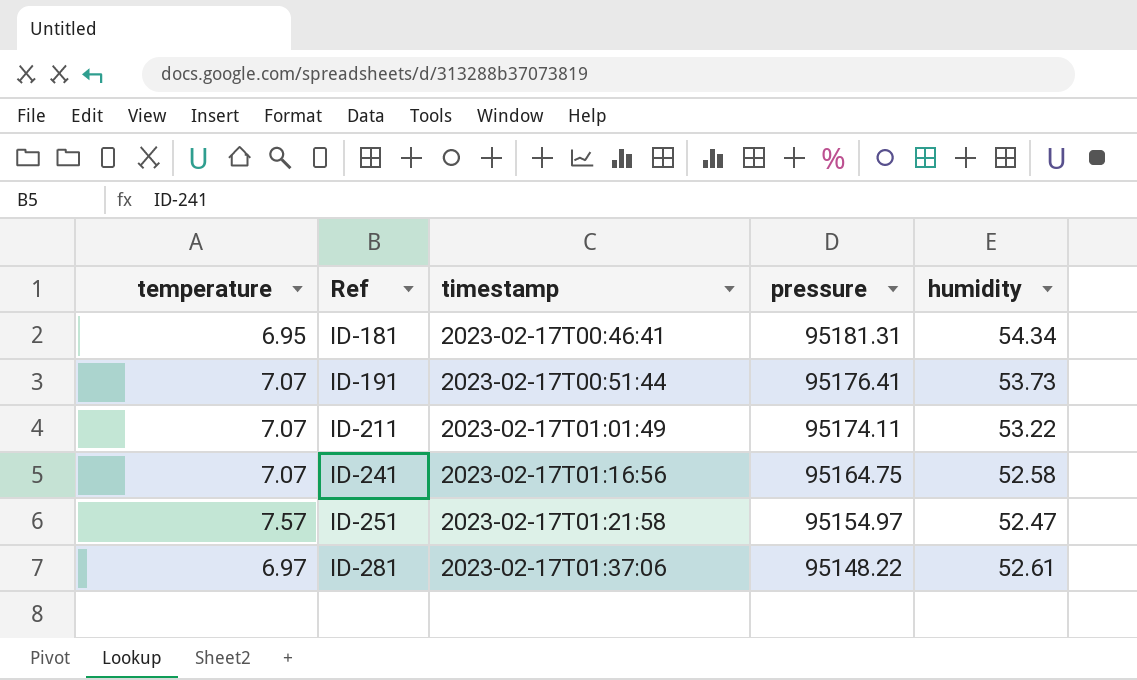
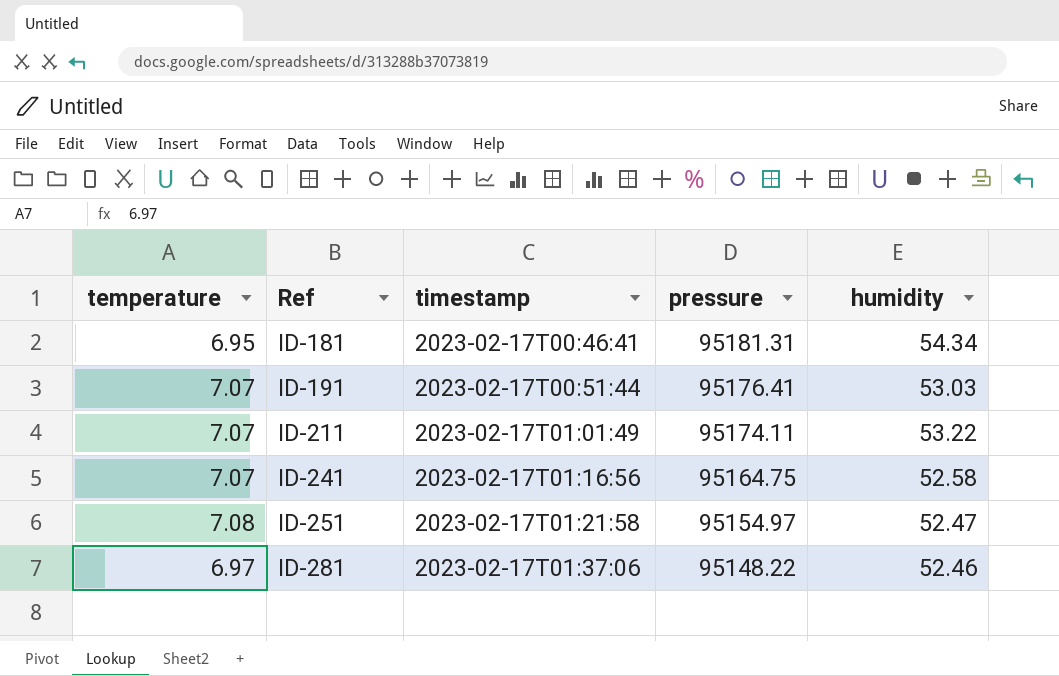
ID-191 | humidity: 53.73 -> 53.03
ID-251 | temperature: 7.57 -> 7.08
ID-281 | humidity: 52.61 -> 52.46

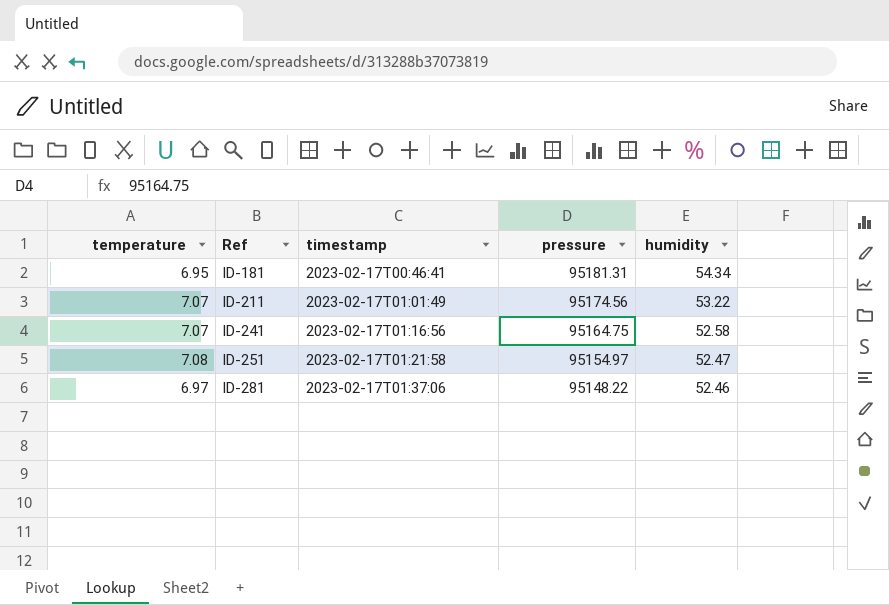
row ID-191: 7.07 | 2023-02-17T00:51:44 | 95176.41 | 53.03 -> none
ID-211 | pressure: 95174.11 -> 95174.56

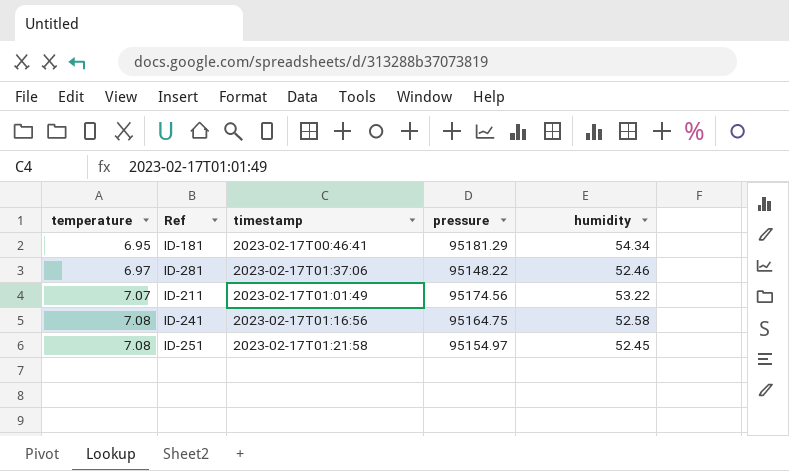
row order: Ref ascending -> temperature ascending
ID-181 | pressure: 95181.31 -> 95181.29
ID-241 | temperature: 7.07 -> 7.08
ID-251 | humidity: 52.47 -> 52.45

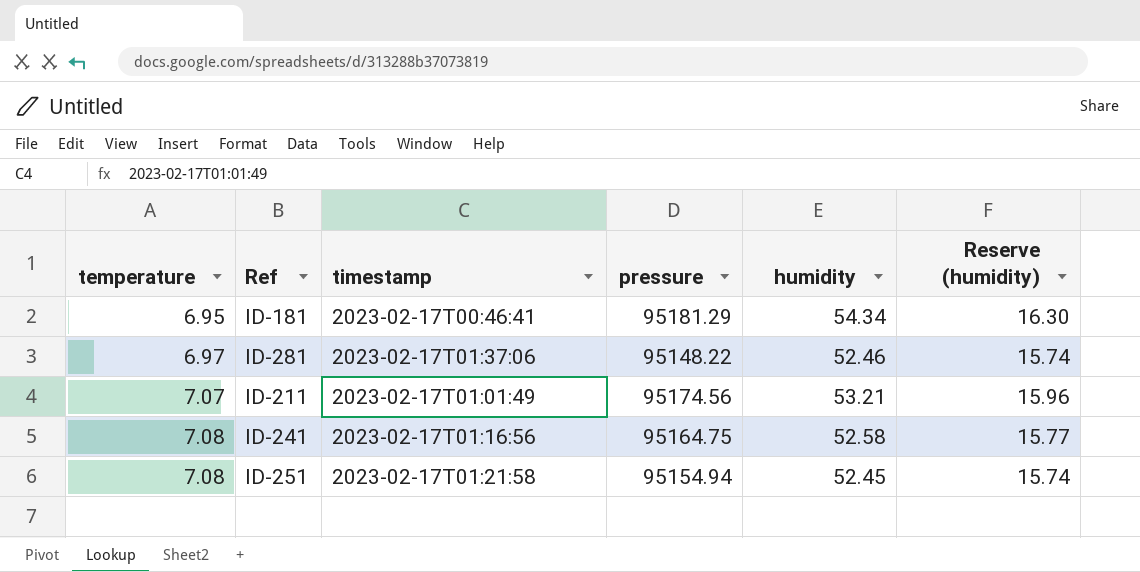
column Reserve (humidity) | formula: none -> [humidity] * 0.3
ID-211 | humidity: 53.22 -> 53.21
ID-251 | pressure: 95154.97 -> 95154.94

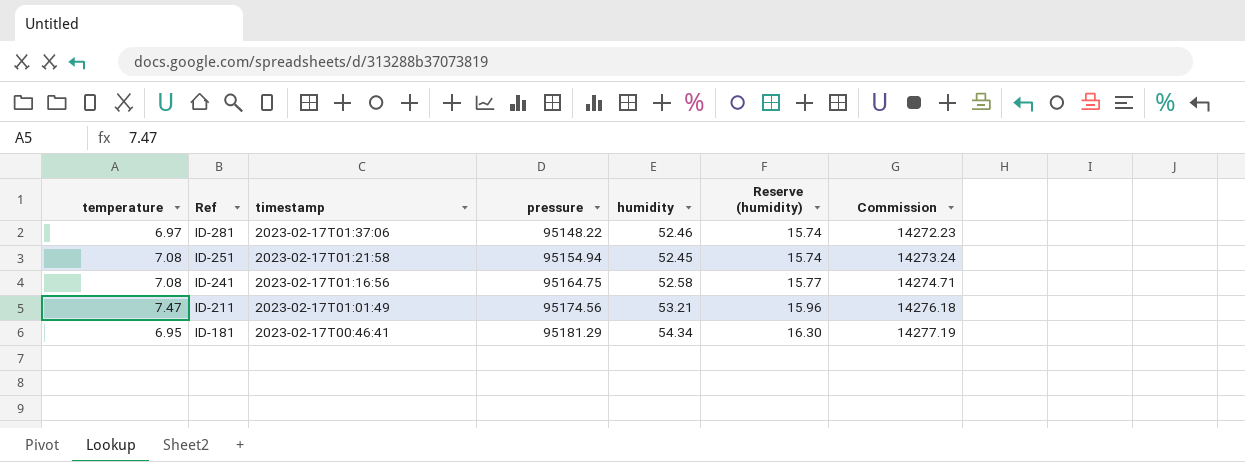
row order: temperature ascending -> Ref descending
column Commission | formula: none -> [pressure] * 0.15
ID-211 | temperature: 7.07 -> 7.47

